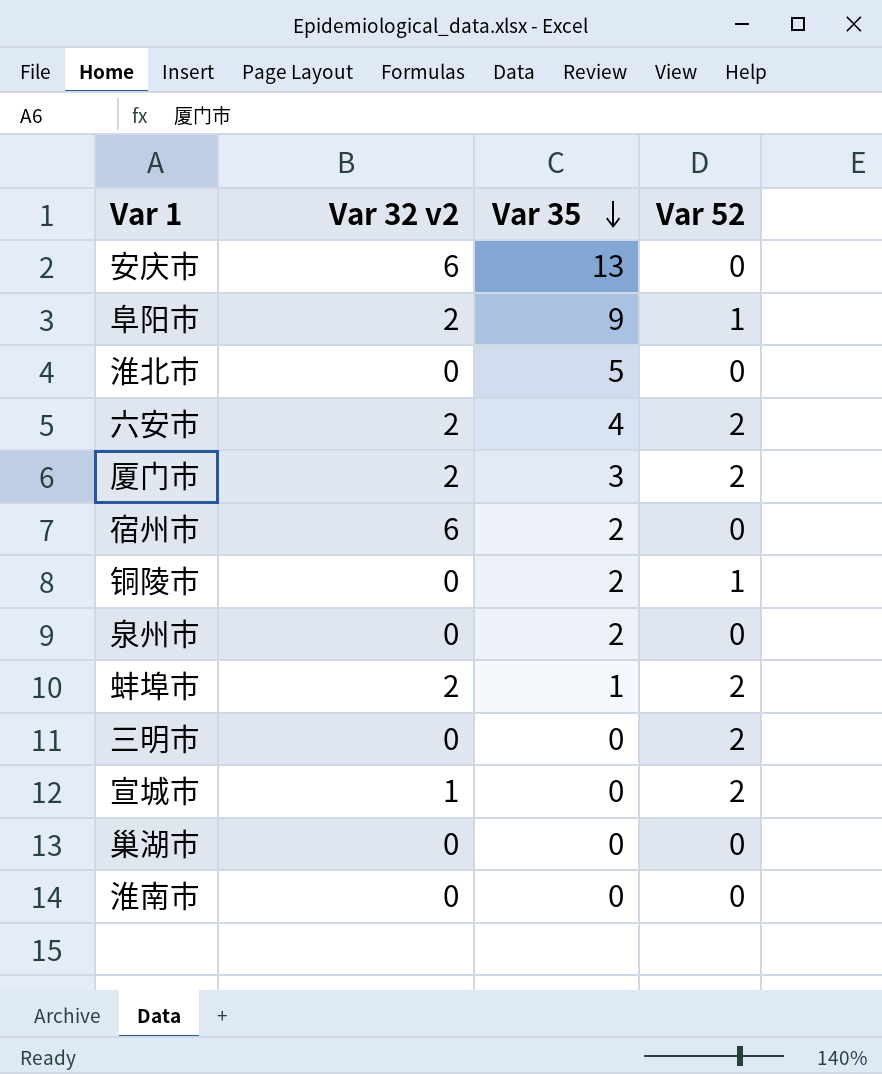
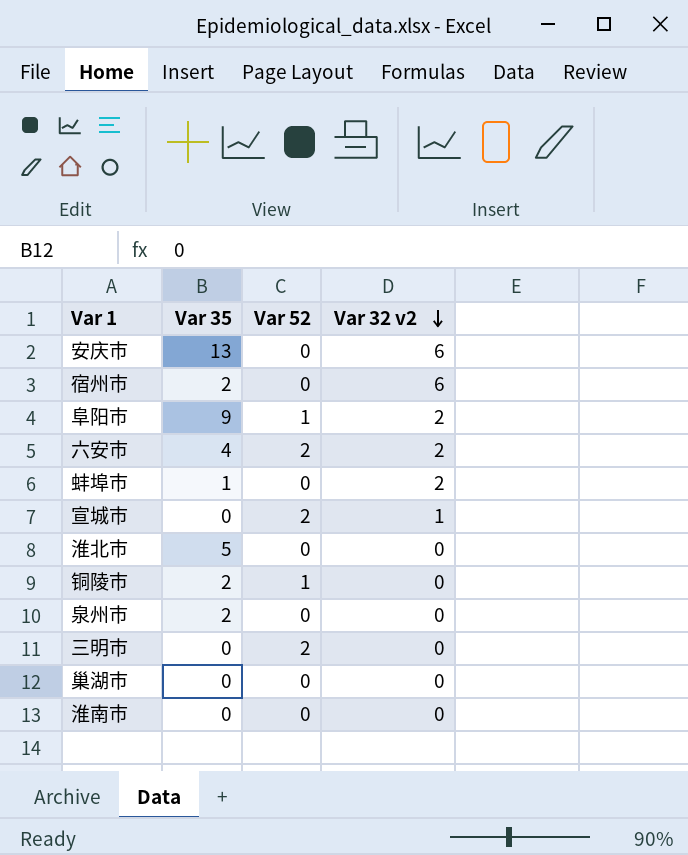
row order: Var 35 descending -> Var 32 v2 descending
column Var 32 v2 | position: 2 -> 4
row 厦门市: 2 | 3 | 2 -> none
蚌埠市 | Var 52: 2 -> 0

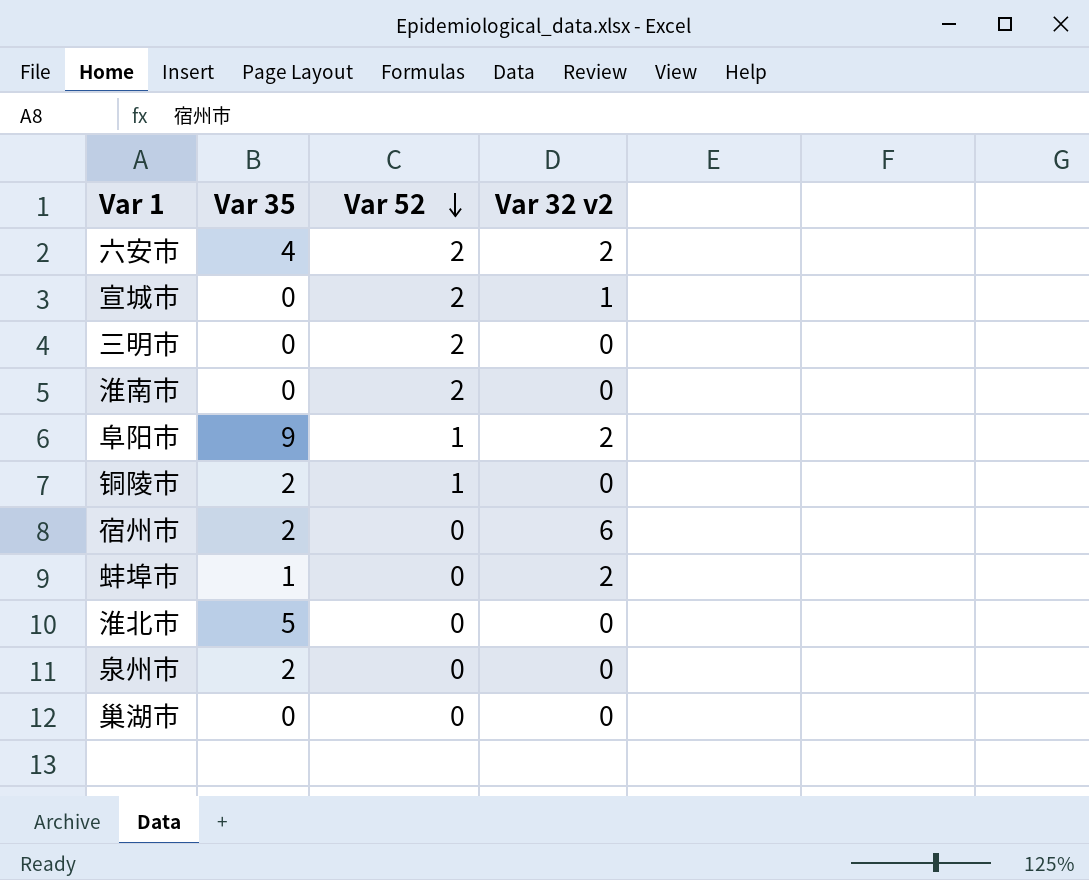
row order: Var 32 v2 descending -> Var 52 descending
row 安庆市: 13 | 0 | 6 -> none
淮南市 | Var 52: 0 -> 2

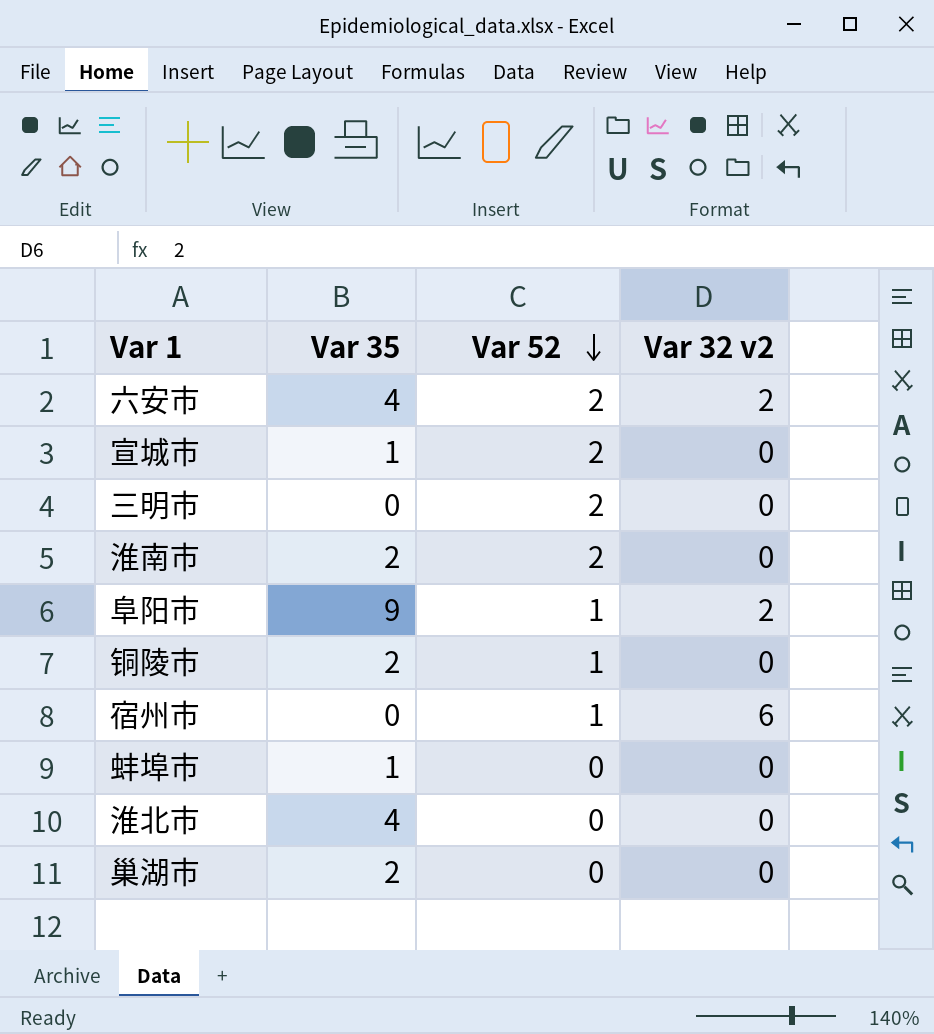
row 泉州市: 2 | 0 | 0 -> none
宣城市 | Var 35: 0 -> 1
宣城市 | Var 32 v2: 1 -> 0
淮南市 | Var 35: 0 -> 2
宿州市 | Var 35: 2 -> 0
宿州市 | Var 52: 0 -> 1
蚌埠市 | Var 32 v2: 2 -> 0
淮北市 | Var 35: 5 -> 4
巢湖市 | Var 35: 0 -> 2

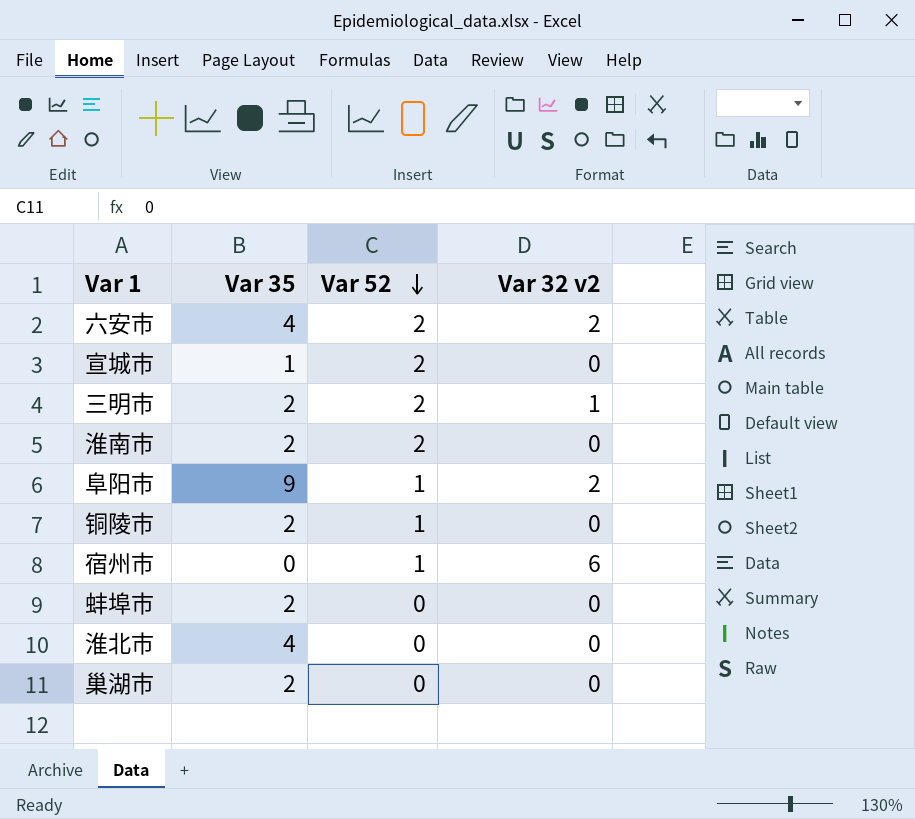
三明市 | Var 35: 0 -> 2
三明市 | Var 32 v2: 0 -> 1
蚌埠市 | Var 35: 1 -> 2

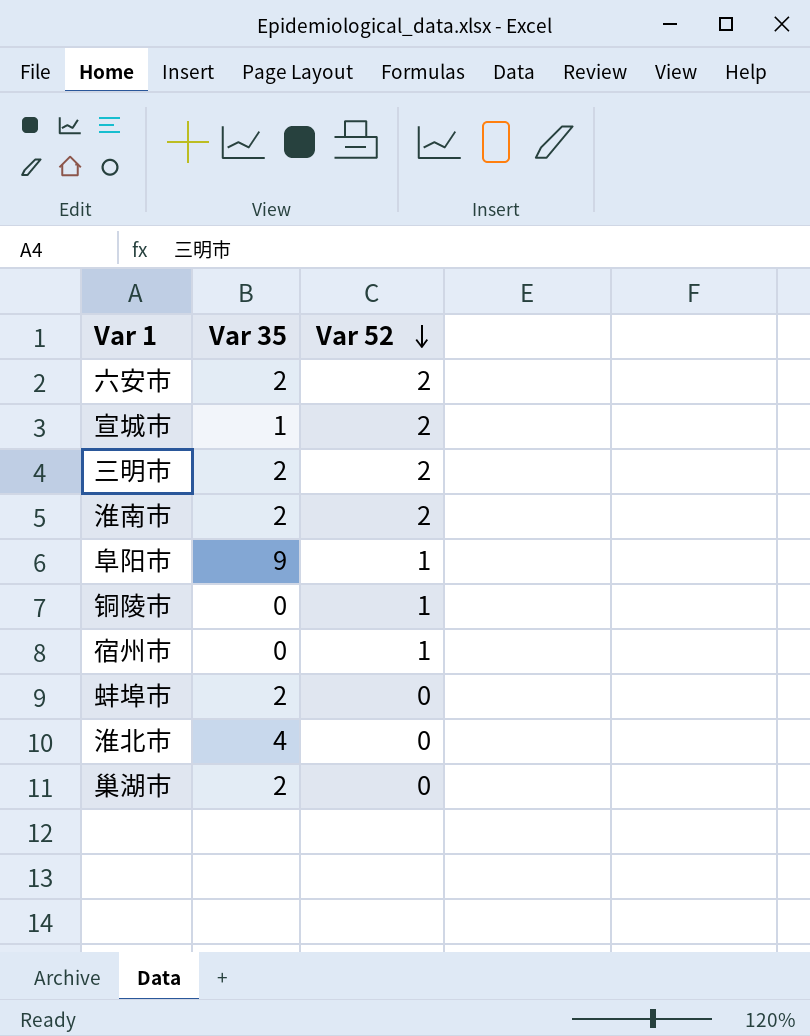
column Var 32 v2 | position: 4 -> none
六安市 | Var 35: 4 -> 2
铜陵市 | Var 35: 2 -> 0

